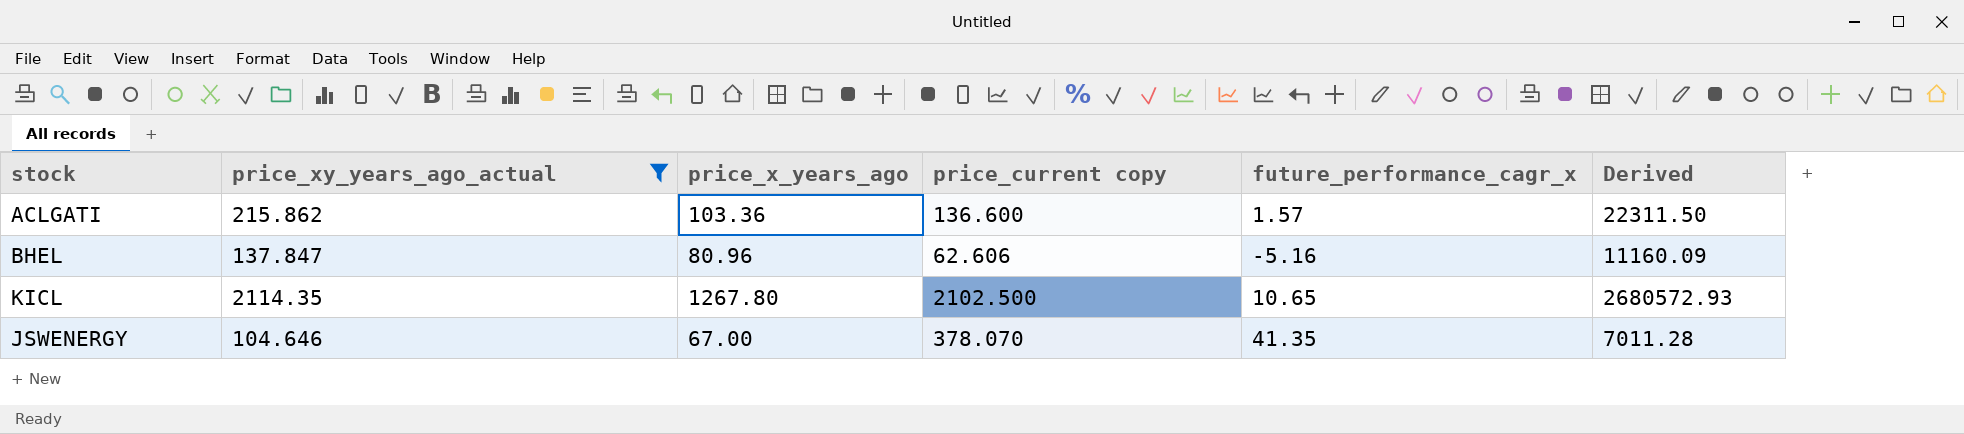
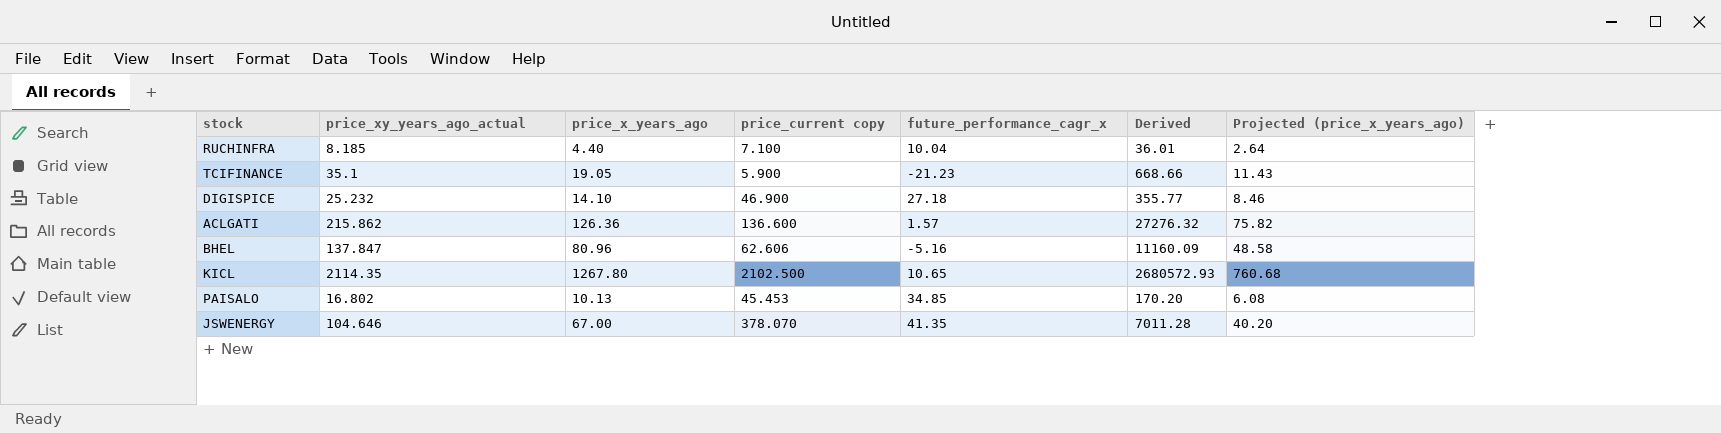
filter: price_xy_years_ago_actual >= 104.646 -> none
column Projected (price_x_years_ago) | formula: none -> [price_x_years_ago] * 0.6
ACLGATI | price_x_years_ago: 103.36 -> 126.36
ACLGATI | Derived: 22311.50 -> 27276.32

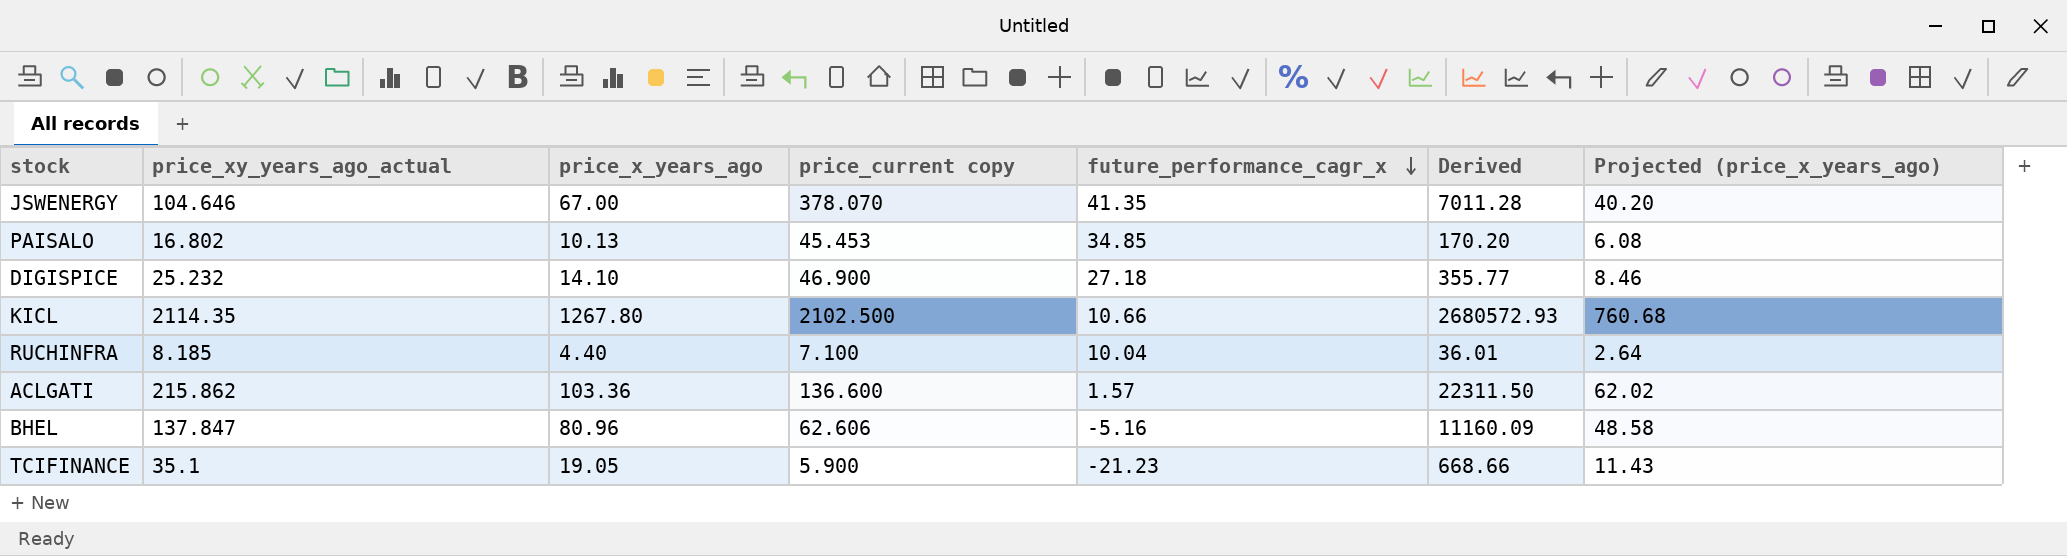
row order: none -> future_performance_cagr_x descending
KICL | future_performance_cagr_x: 10.65 -> 10.66
ACLGATI | price_x_years_ago: 126.36 -> 103.36
ACLGATI | Derived: 27276.32 -> 22311.50
ACLGATI | Projected (price_x_years_ago): 75.82 -> 62.02

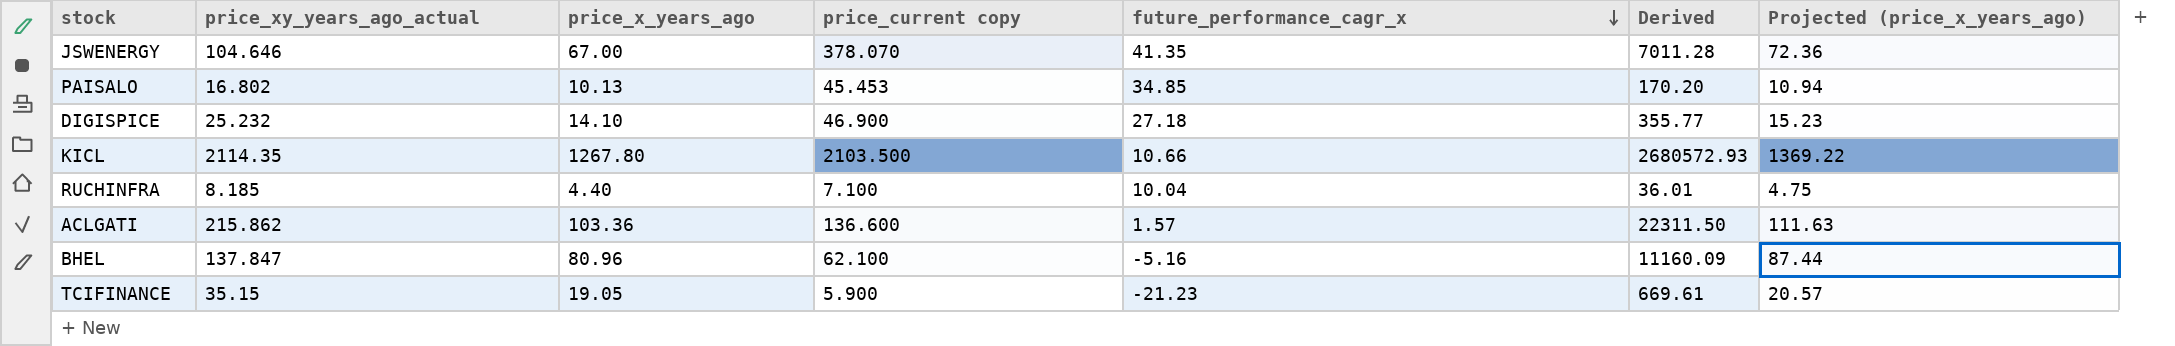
column Projected (price_x_years_ago) | formula: [price_x_years_ago] * 0.6 -> [price_x_years_ago] * 1.08
KICL | price_current copy: 2102.500 -> 2103.500
BHEL | price_current copy: 62.606 -> 62.100
TCIFINANCE | price_xy_years_ago_actual: 35.1 -> 35.15
TCIFINANCE | Derived: 668.66 -> 669.61

